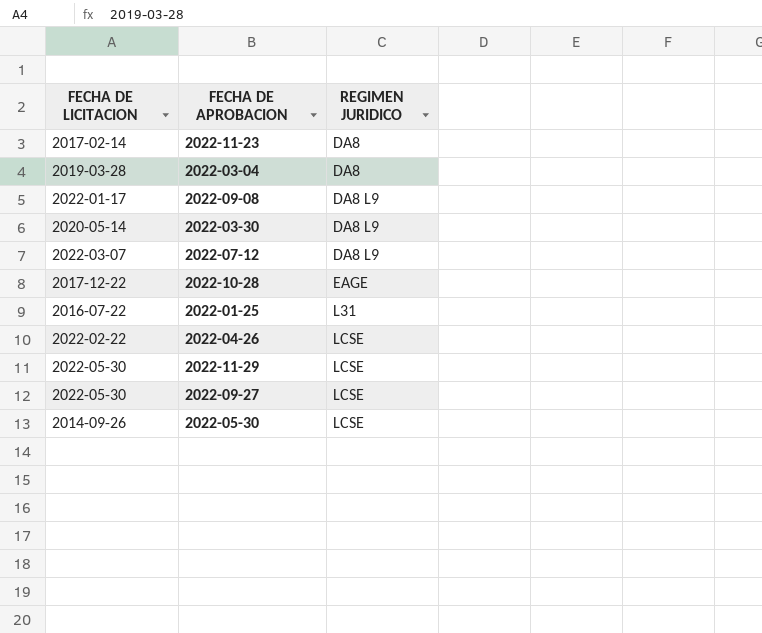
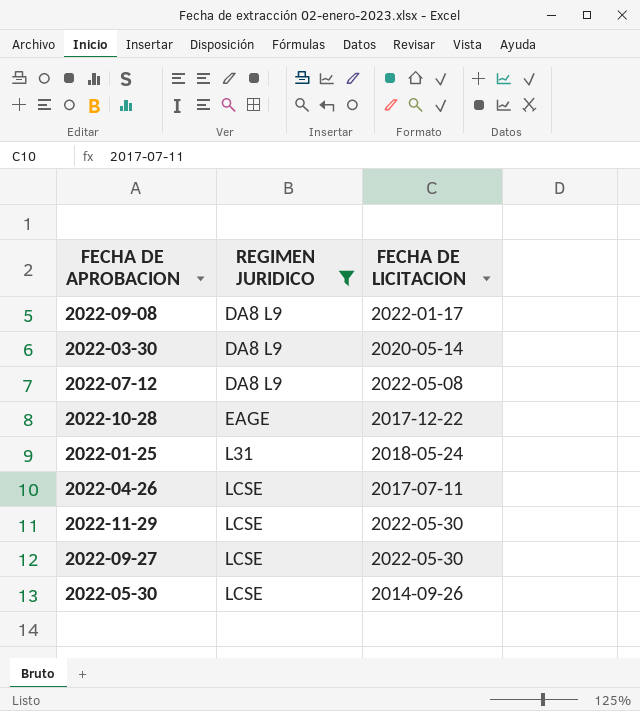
filter: none -> REGIMEN JURIDICO != DA8
column FECHA DE LICITACION | position: 1 -> 3
2022-07-12 | FECHA DE LICITACION: 2022-03-07 -> 2022-05-08
2022-01-25 | FECHA DE LICITACION: 2016-07-22 -> 2018-05-24
2022-04-26 | FECHA DE LICITACION: 2022-02-22 -> 2017-07-11

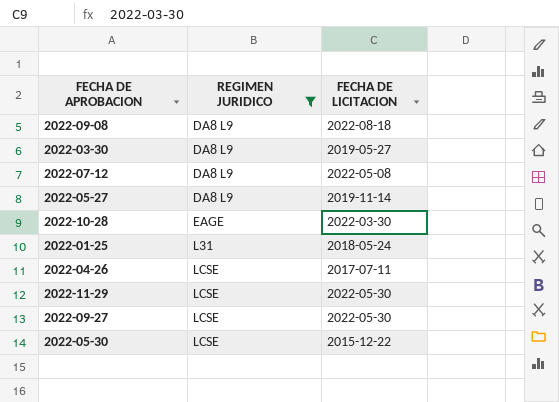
2022-09-08 | FECHA DE LICITACION: 2022-01-17 -> 2022-08-18
2022-03-30 | FECHA DE LICITACION: 2020-05-14 -> 2019-05-27
row 2022-05-27: none -> DA8 L9 | 2019-11-14
2022-10-28 | FECHA DE LICITACION: 2017-12-22 -> 2022-03-30
2022-05-30 | FECHA DE LICITACION: 2014-09-26 -> 2015-12-22

